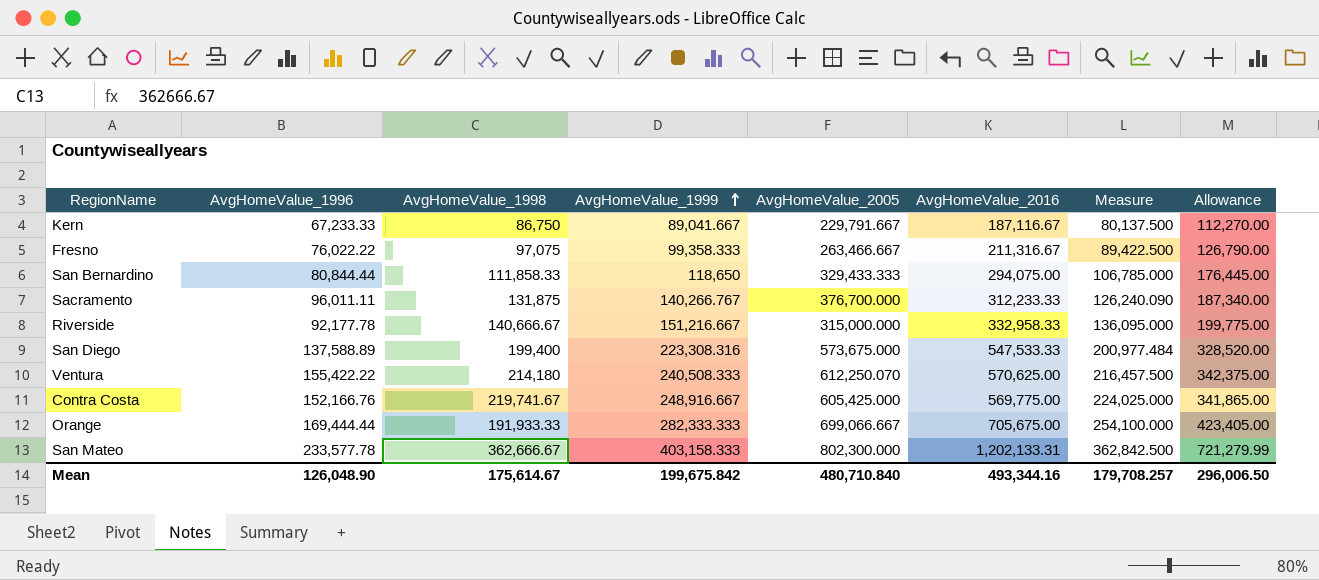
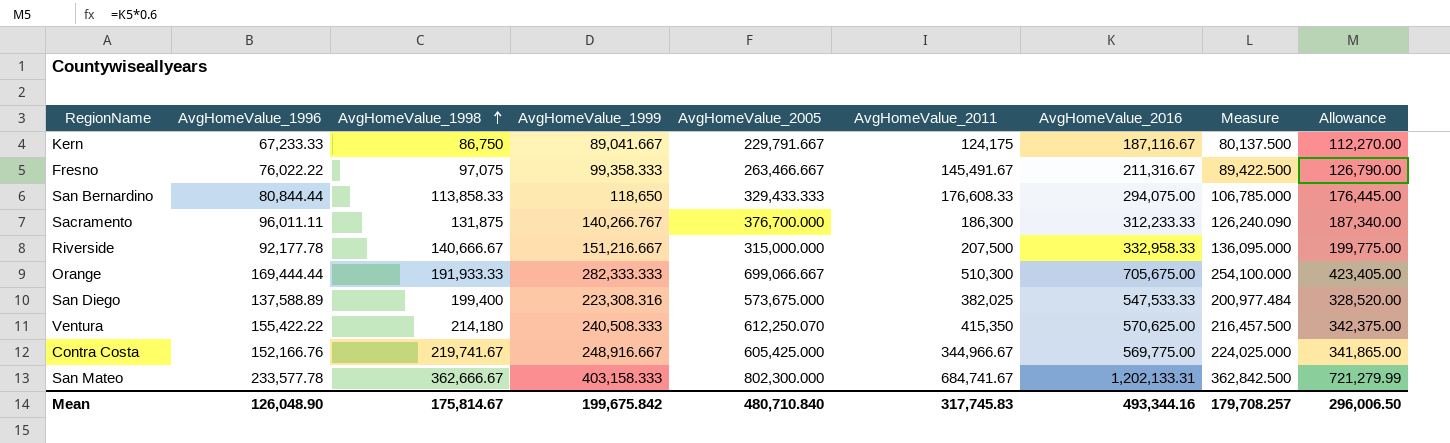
row order: AvgHomeValue_1999 ascending -> AvgHomeValue_1998 ascending
column AvgHomeValue_2011 | position: none -> 6
San Bernardino | AvgHomeValue_1998: 111,858.33 -> 113,858.33
Mean | AvgHomeValue_1998: 175,614.67 -> 175,814.67

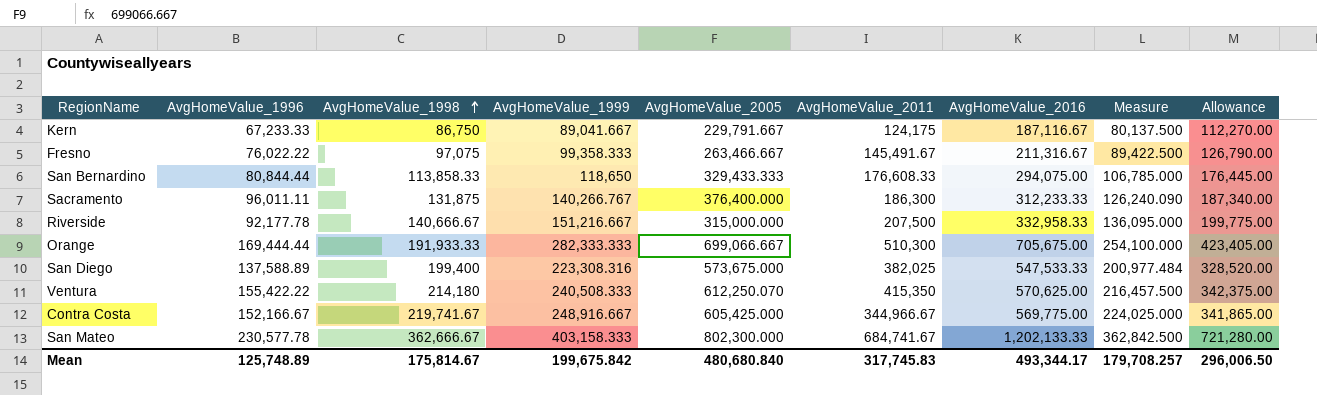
Sacramento | AvgHomeValue_2005: 376,700.000 -> 376,400.000
Contra Costa | AvgHomeValue_1996: 152,166.76 -> 152,166.67
San Mateo | AvgHomeValue_1996: 233,577.78 -> 230,577.78
San Mateo | AvgHomeValue_2016: 1,202,133.31 -> 1,202,133.33
San Mateo | Allowance: 721,279.99 -> 721,280.00
Mean | AvgHomeValue_1996: 126,048.90 -> 125,748.89
Mean | AvgHomeValue_2005: 480,710.840 -> 480,680.840
Mean | AvgHomeValue_2016: 493,344.16 -> 493,344.17

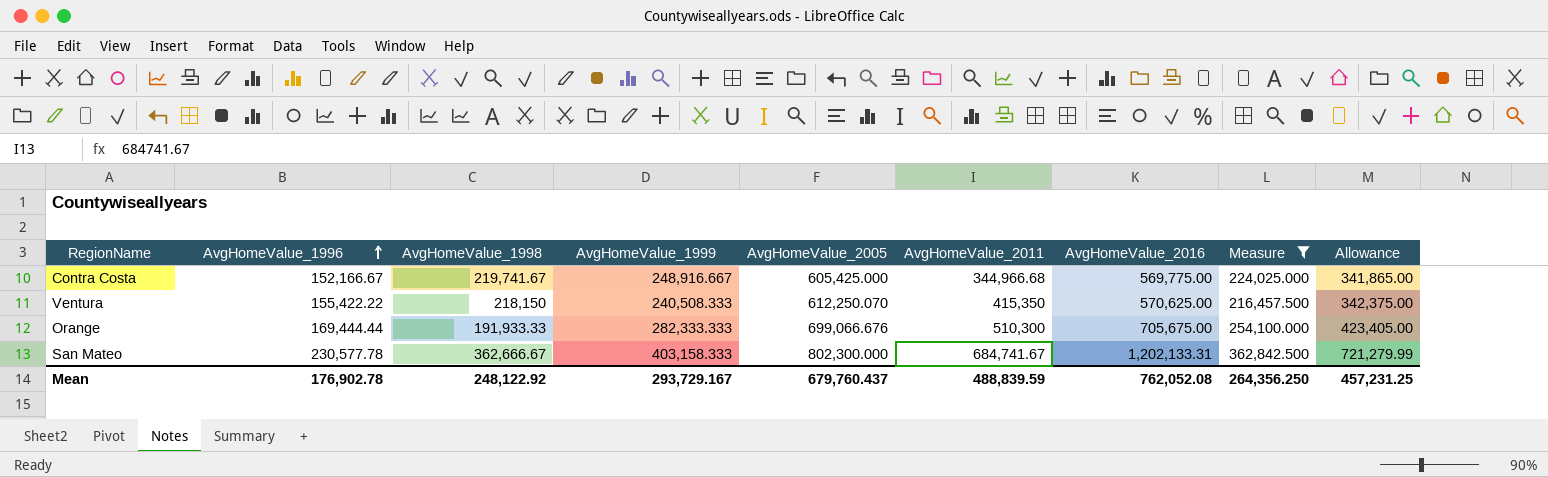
filter: none -> Measure >= 216,457.500
row order: AvgHomeValue_1998 ascending -> AvgHomeValue_1996 ascending
Contra Costa | AvgHomeValue_2011: 344,966.67 -> 344,966.68
Ventura | AvgHomeValue_1998: 214,180 -> 218,150
Orange | AvgHomeValue_2005: 699,066.667 -> 699,066.676
San Mateo | AvgHomeValue_2016: 1,202,133.33 -> 1,202,133.31
San Mateo | Allowance: 721,280.00 -> 721,279.99
Mean | AvgHomeValue_1996: 125,748.89 -> 176,902.78
Mean | AvgHomeValue_1998: 175,814.67 -> 248,122.92
Mean | AvgHomeValue_1999: 199,675.842 -> 293,729.167
Mean | AvgHomeValue_2005: 480,680.840 -> 679,760.437
Mean | AvgHomeValue_2011: 317,745.83 -> 488,839.59
Mean | AvgHomeValue_2016: 493,344.17 -> 762,052.08
Mean | Measure: 179,708.257 -> 264,356.250
Mean | Allowance: 296,006.50 -> 457,231.25

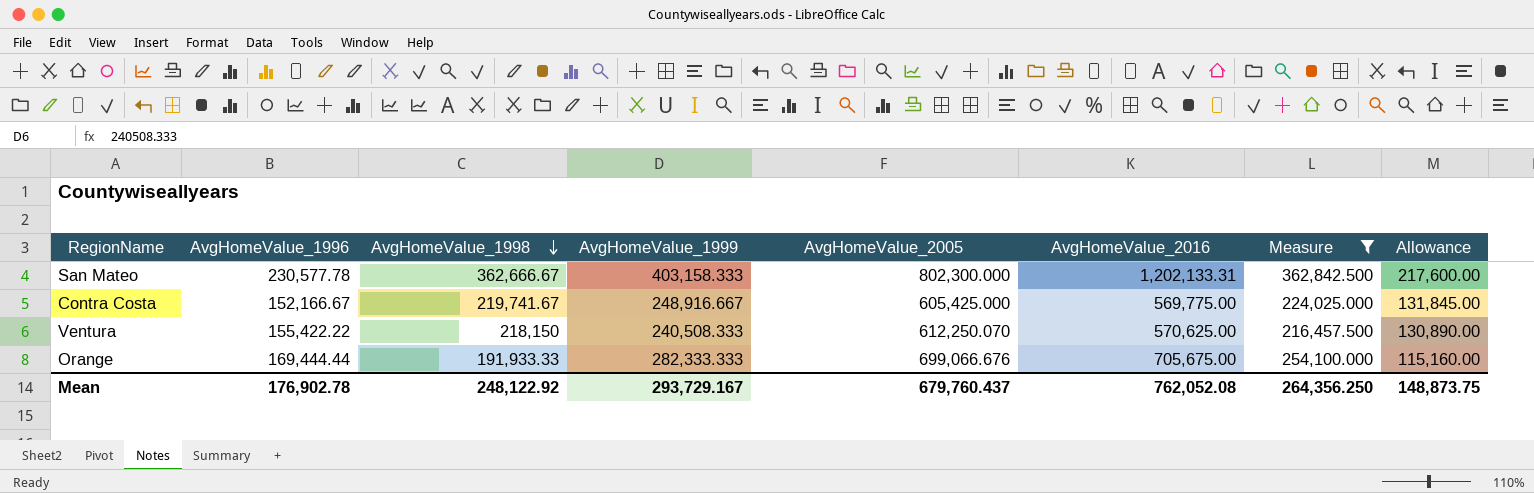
row order: AvgHomeValue_1996 ascending -> AvgHomeValue_1998 descending
column AvgHomeValue_2011 | position: 6 -> none
column Allowance | formula: [AvgHomeValue_2016] * 0.6 -> [AvgHomeValue_1998] * 0.6
Mean | Allowance: 457,231.25 -> 148,873.75

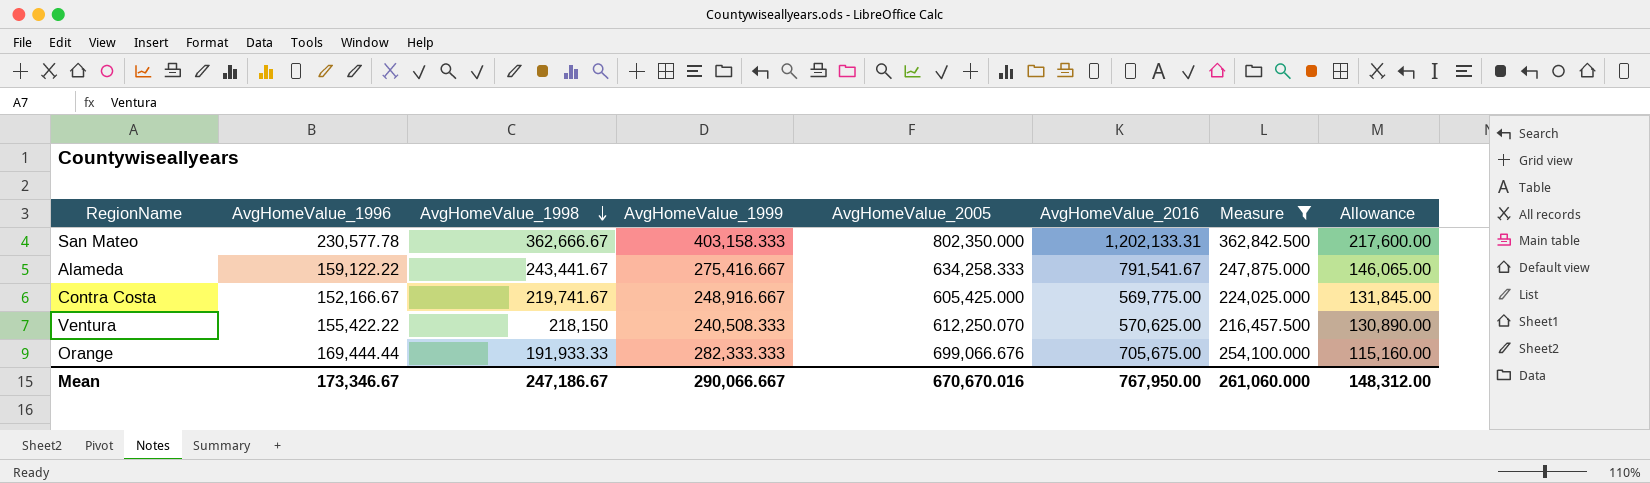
San Mateo | AvgHomeValue_2005: 802,300.000 -> 802,350.000
row Alameda: none -> 159,122.22 | 243,441.67 | 275,416.667 | 634,258.333 | 791,541.67 | 247,875.000 | 146,065.00
Mean | AvgHomeValue_1996: 176,902.78 -> 173,346.67
Mean | AvgHomeValue_1998: 248,122.92 -> 247,186.67
Mean | AvgHomeValue_1999: 293,729.167 -> 290,066.667
Mean | AvgHomeValue_2005: 679,760.437 -> 670,670.016
Mean | AvgHomeValue_2016: 762,052.08 -> 767,950.00
Mean | Measure: 264,356.250 -> 261,060.000
Mean | Allowance: 148,873.75 -> 148,312.00

